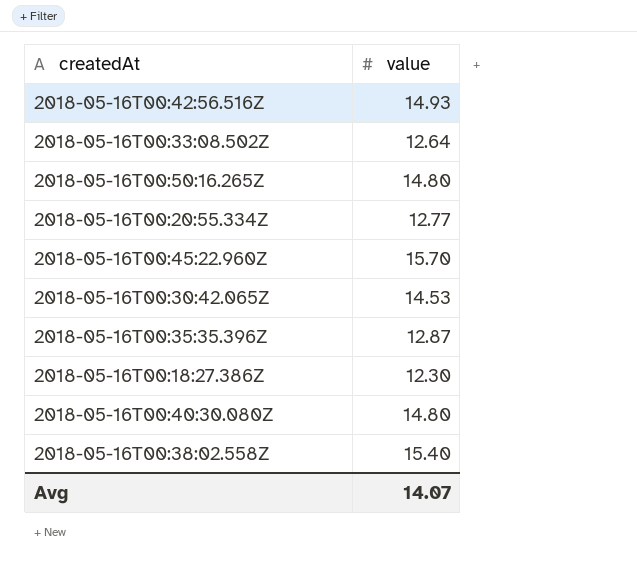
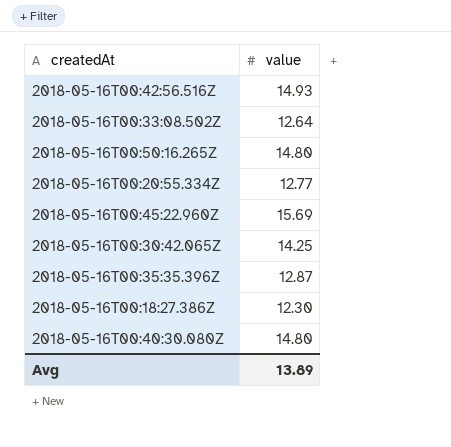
row 2018-05-16T00:38:02.558Z: 15.40 -> none
2018-05-16T00:45:22.960Z | value: 15.70 -> 15.69
2018-05-16T00:30:42.065Z | value: 14.53 -> 14.25
Avg | value: 14.07 -> 13.89

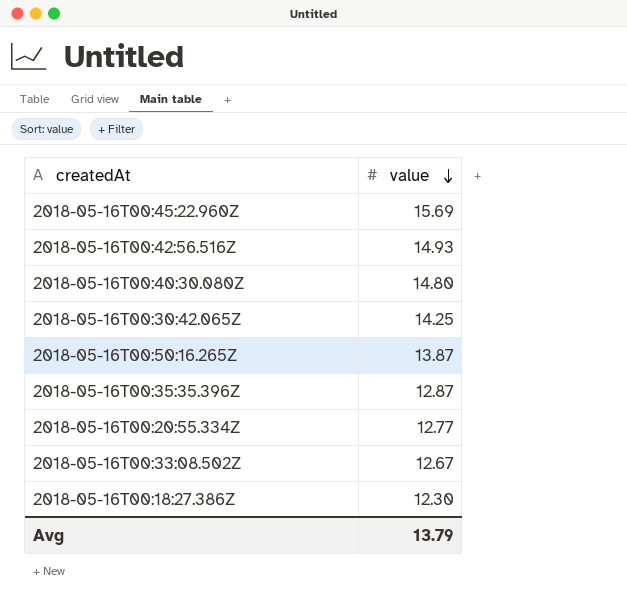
row order: none -> value descending
2018-05-16T00:50:16.265Z | value: 14.80 -> 13.87
2018-05-16T00:33:08.502Z | value: 12.64 -> 12.67
Avg | value: 13.89 -> 13.79

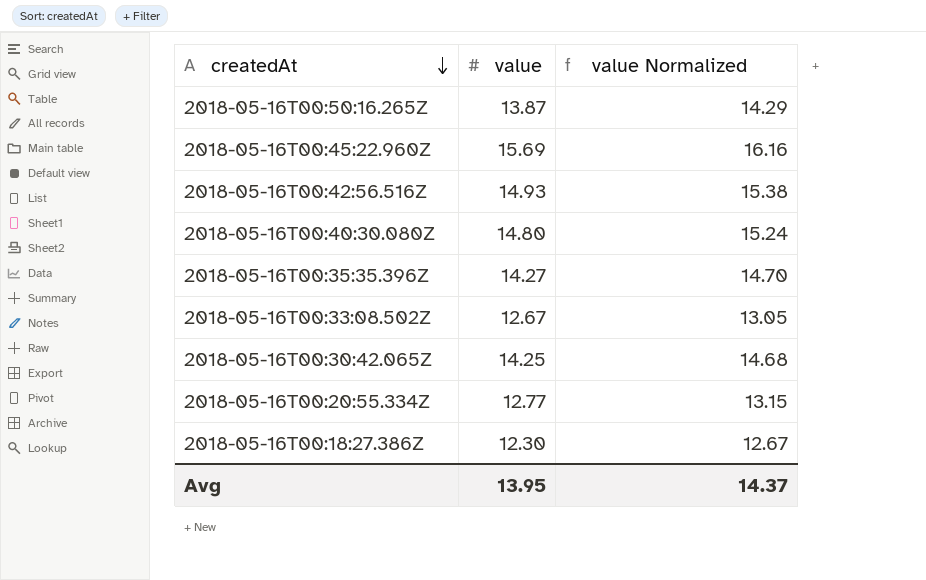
row order: value descending -> createdAt descending
column value Normalized | formula: none -> [value] * 1.03
2018-05-16T00:35:35.396Z | value: 12.87 -> 14.27
Avg | value: 13.79 -> 13.95

